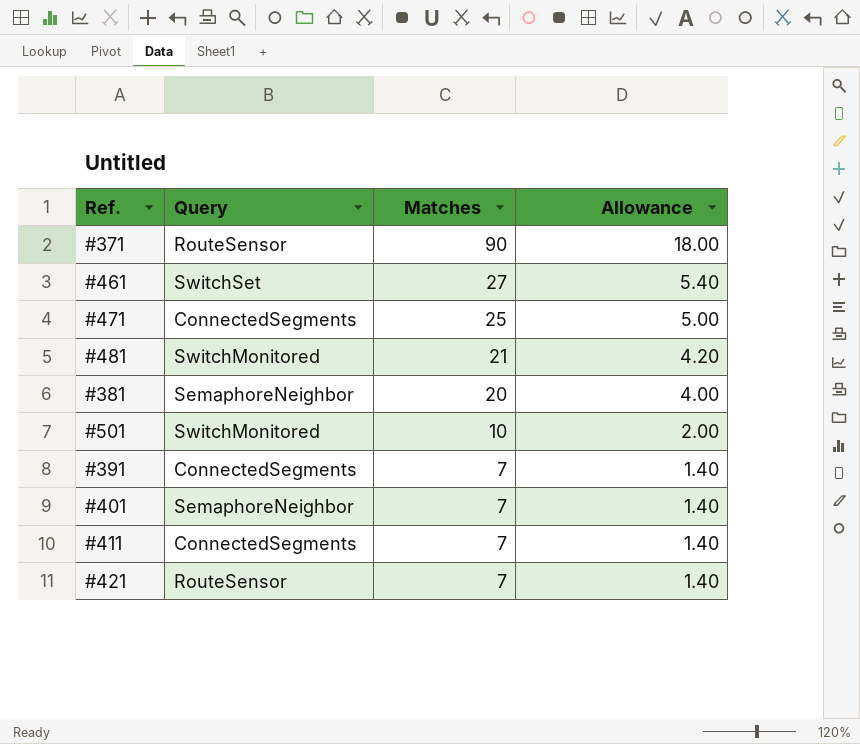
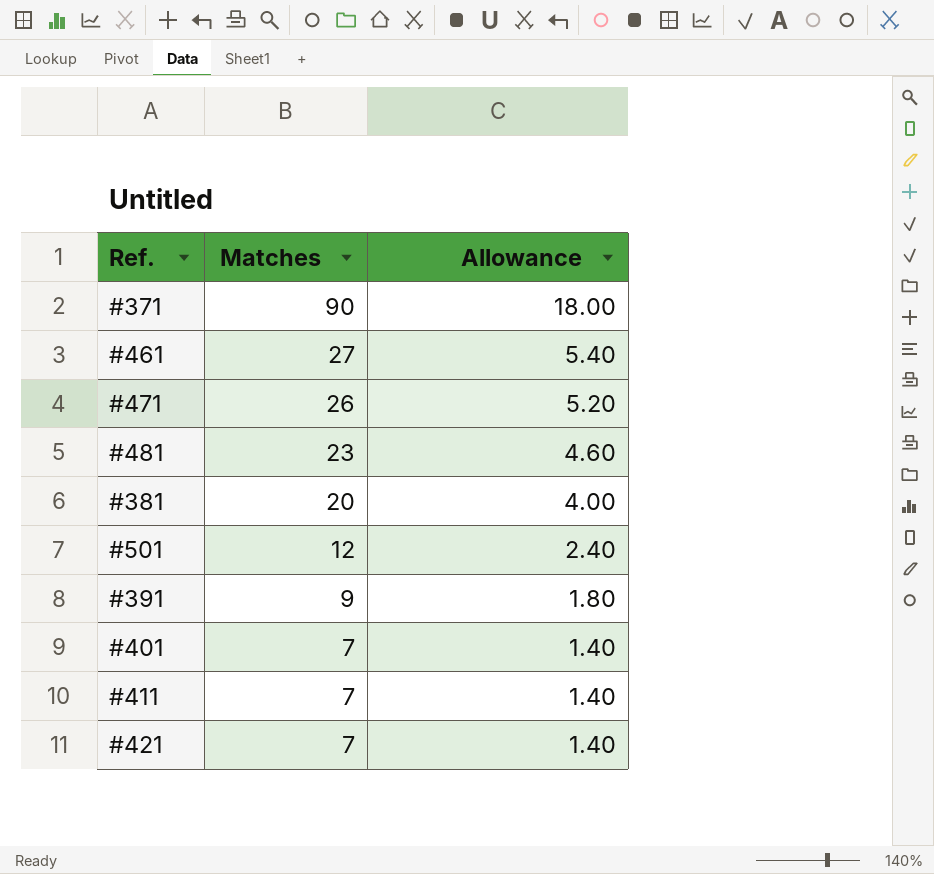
column Query | position: 2 -> none
#471 | Matches: 25 -> 26
#471 | Allowance: 5.00 -> 5.20
#481 | Matches: 21 -> 23
#481 | Allowance: 4.20 -> 4.60
#501 | Matches: 10 -> 12
#501 | Allowance: 2.00 -> 2.40
#391 | Matches: 7 -> 9
#391 | Allowance: 1.40 -> 1.80

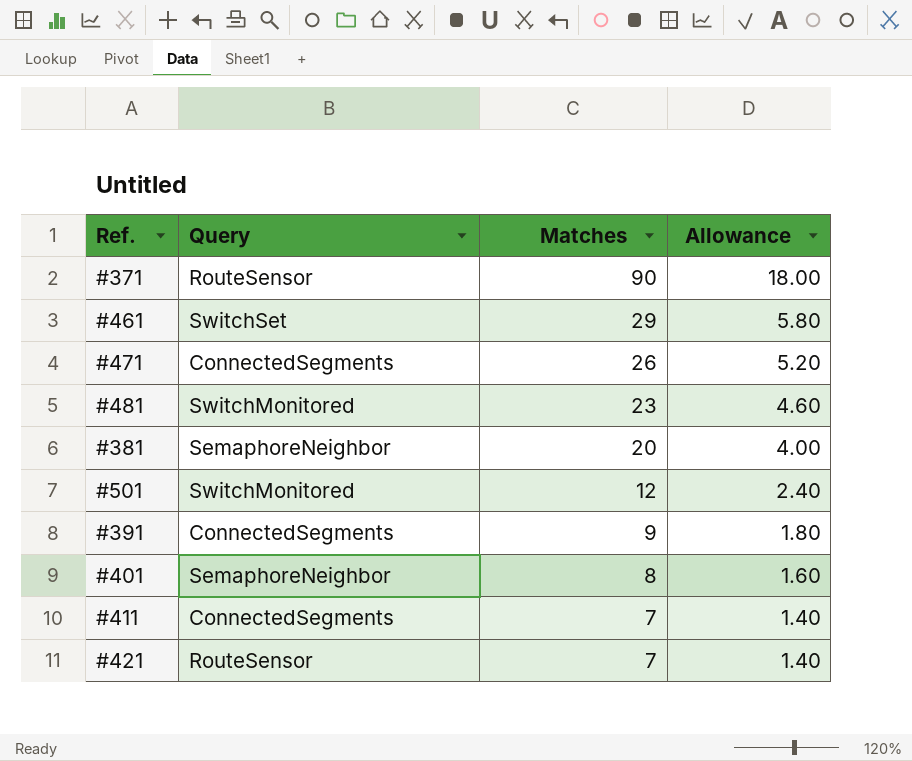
column Query | position: none -> 2
#461 | Matches: 27 -> 29
#461 | Allowance: 5.40 -> 5.80
#401 | Matches: 7 -> 8
#401 | Allowance: 1.40 -> 1.60

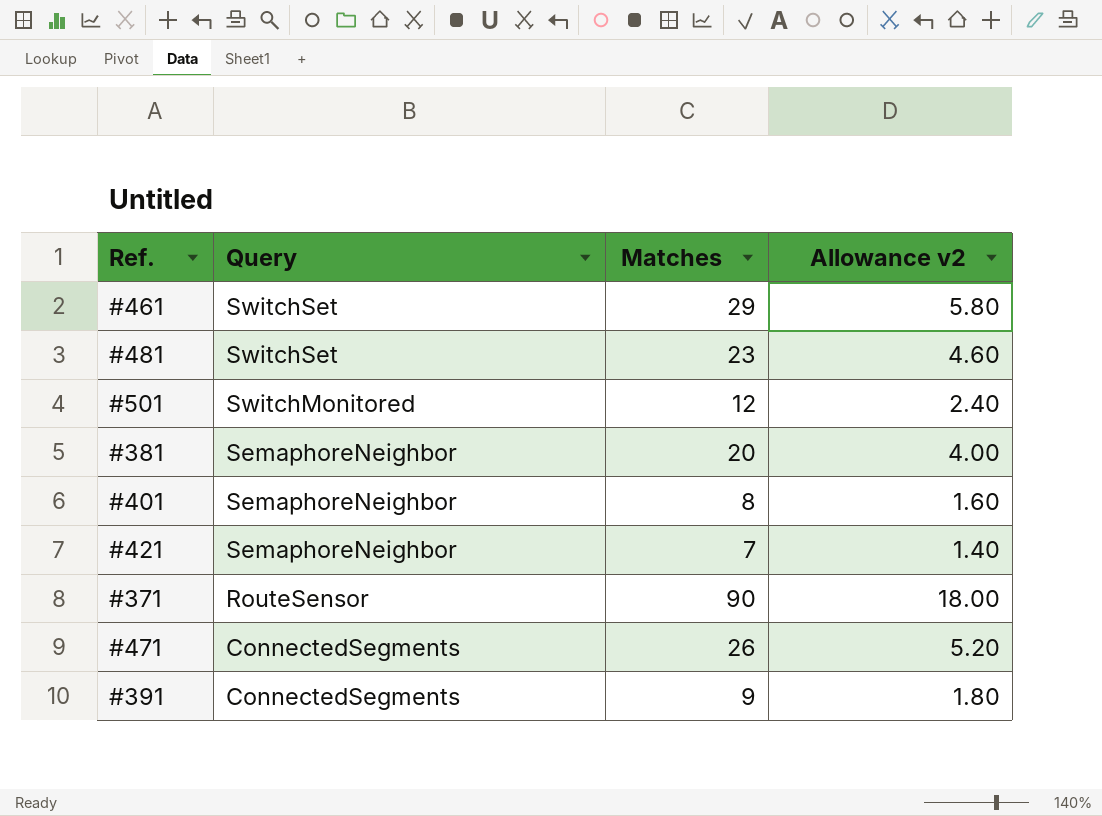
row order: Matches descending -> Query descending
column name: Allowance -> Allowance v2
row #411: ConnectedSegments | 7 | 1.40 -> none
#481 | Query: SwitchMonitored -> SwitchSet
#421 | Query: RouteSensor -> SemaphoreNeighbor

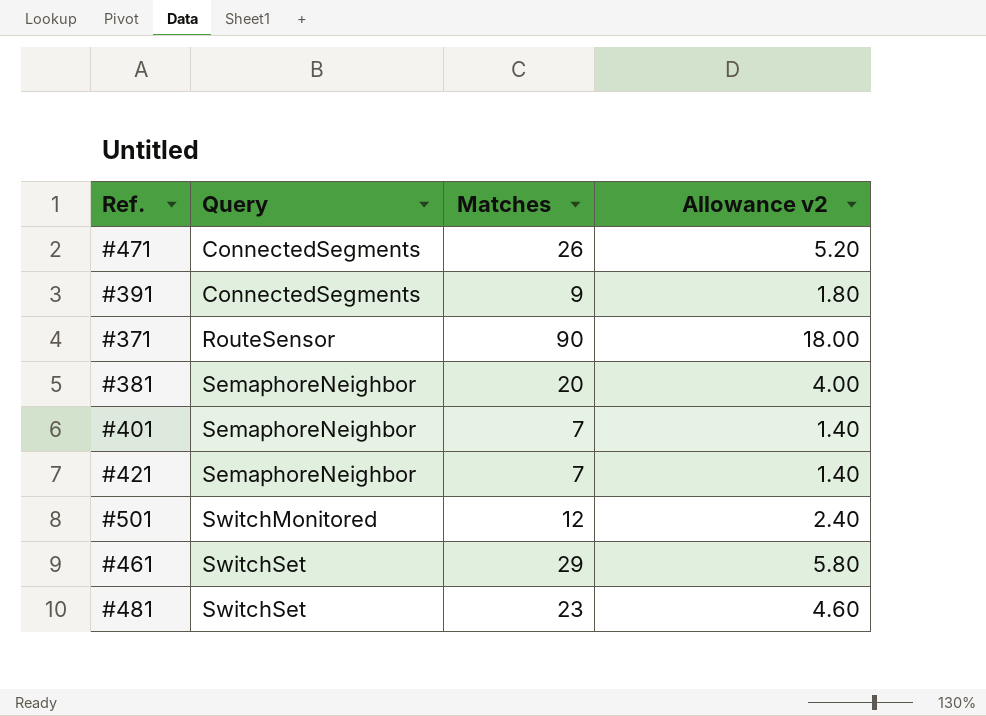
row order: Query descending -> Query ascending
#401 | Matches: 8 -> 7
#401 | Allowance v2: 1.60 -> 1.40

